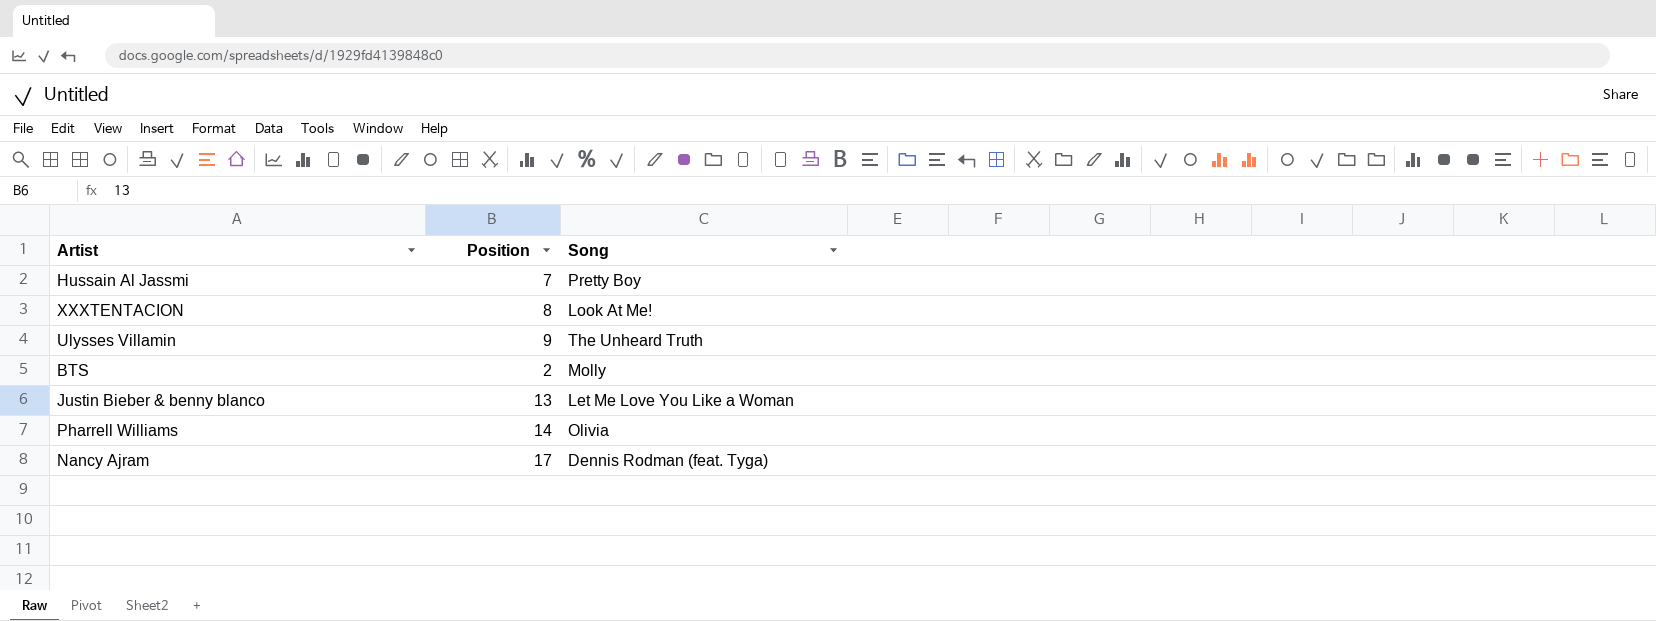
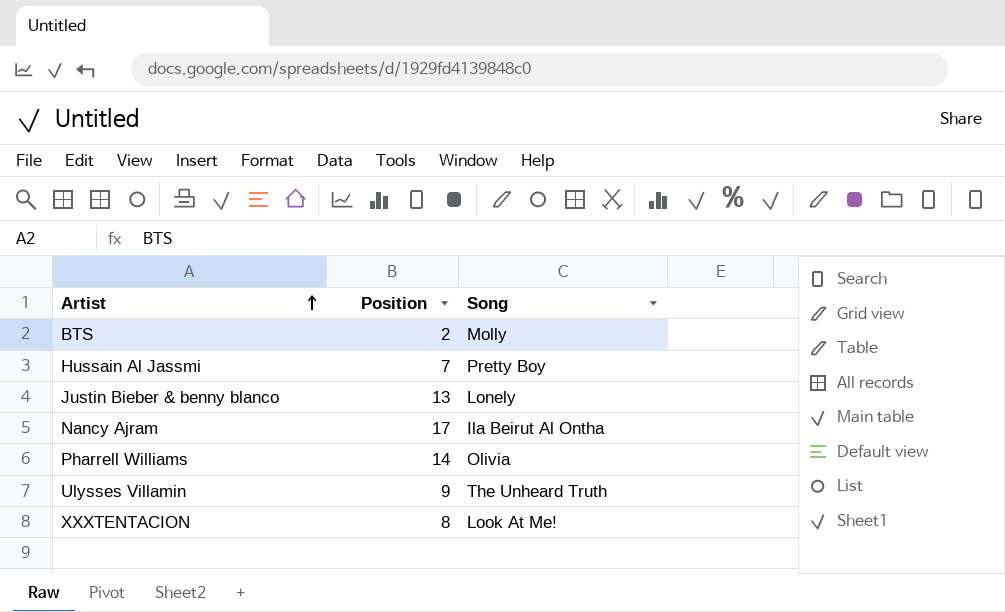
row order: none -> Artist ascending
Justin Bieber & benny blanco | Song: Let Me Love You Like a Woman -> Lonely
Nancy Ajram | Song: Dennis Rodman (feat. Tyga) -> Ila Beirut Al Ontha

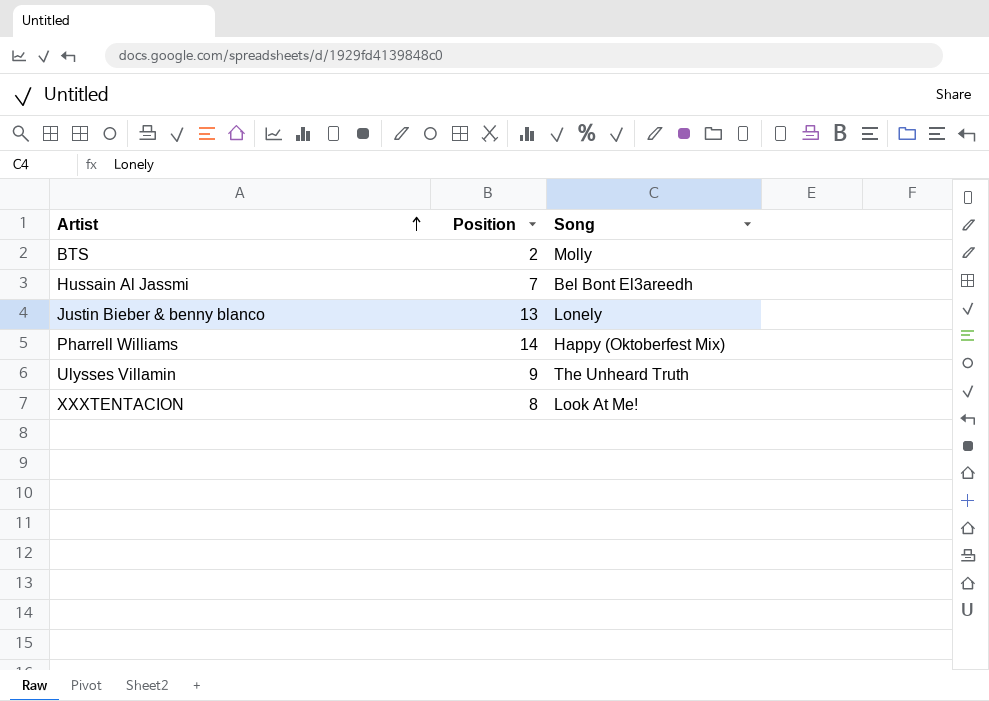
row Nancy Ajram: 17 | Ila Beirut Al Ontha -> none
Hussain Al Jassmi | Song: Pretty Boy -> Bel Bont El3areedh
Pharrell Williams | Song: Olivia -> Happy (Oktoberfest Mix)

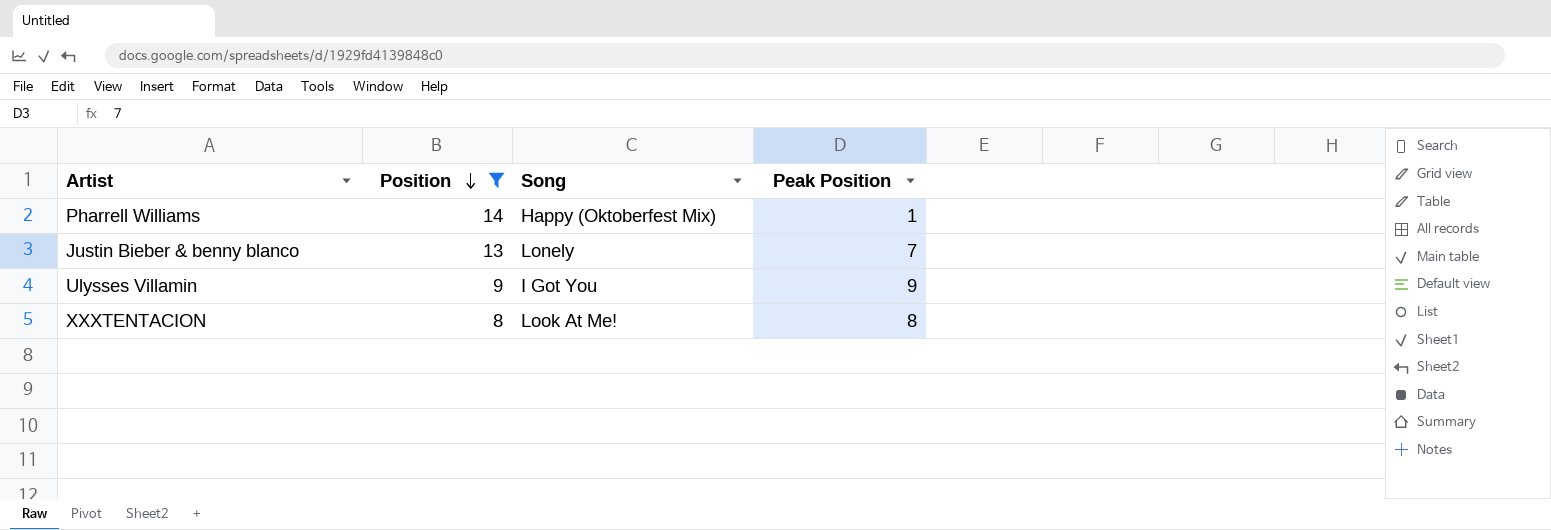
filter: none -> Position >= 8
row order: Artist ascending -> Position descending
column Peak Position | position: none -> 4
Ulysses Villamin | Song: The Unheard Truth -> I Got You

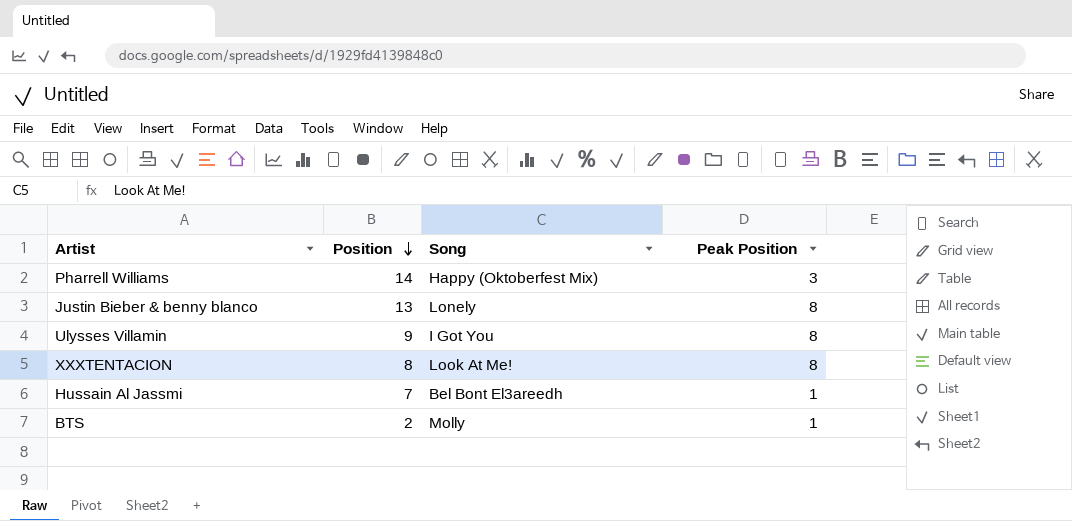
filter: Position >= 8 -> none
Pharrell Williams | Peak Position: 1 -> 3
Justin Bieber & benny blanco | Peak Position: 7 -> 8
Ulysses Villamin | Peak Position: 9 -> 8

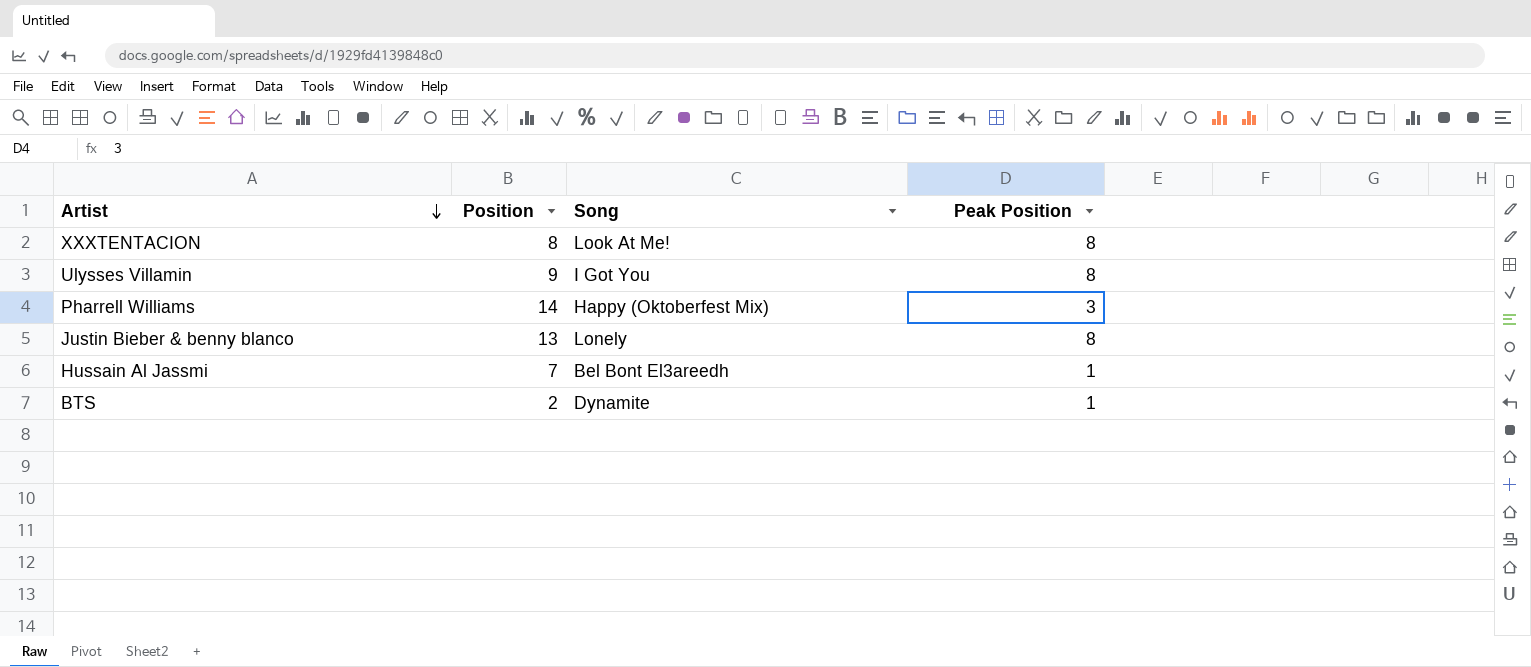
row order: Position descending -> Artist descending
BTS | Song: Molly -> Dynamite

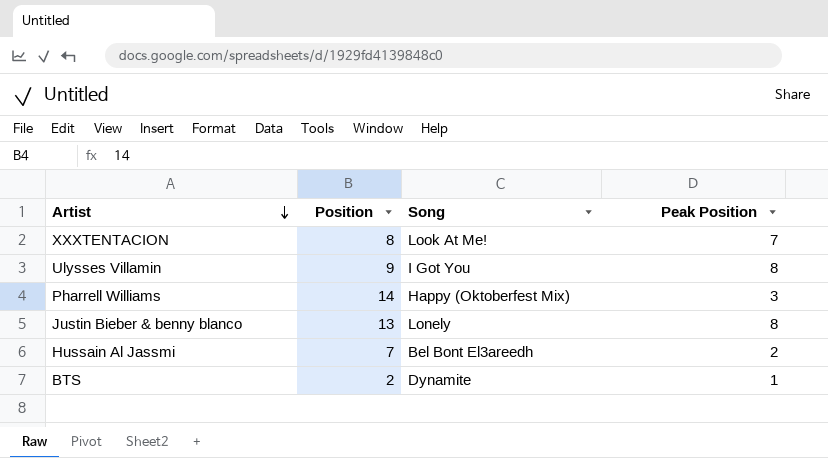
XXXTENTACION | Peak Position: 8 -> 7
Hussain Al Jassmi | Peak Position: 1 -> 2

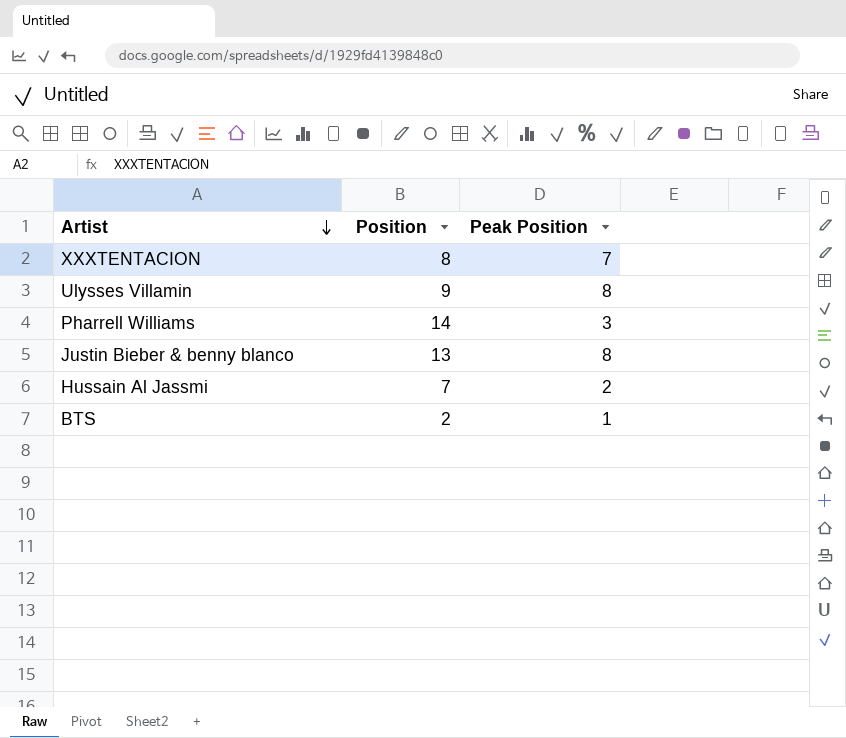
column Song | position: 3 -> none

